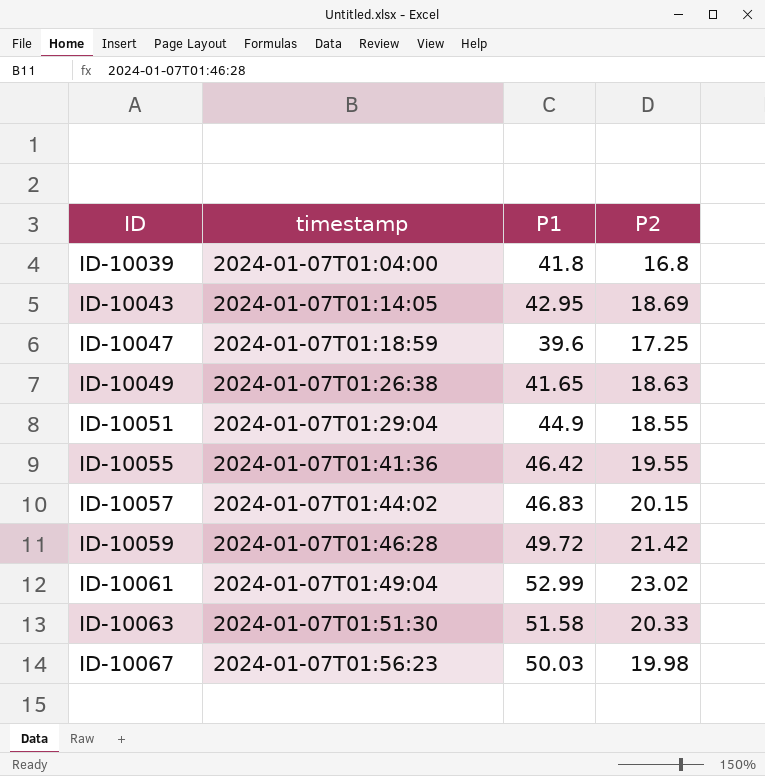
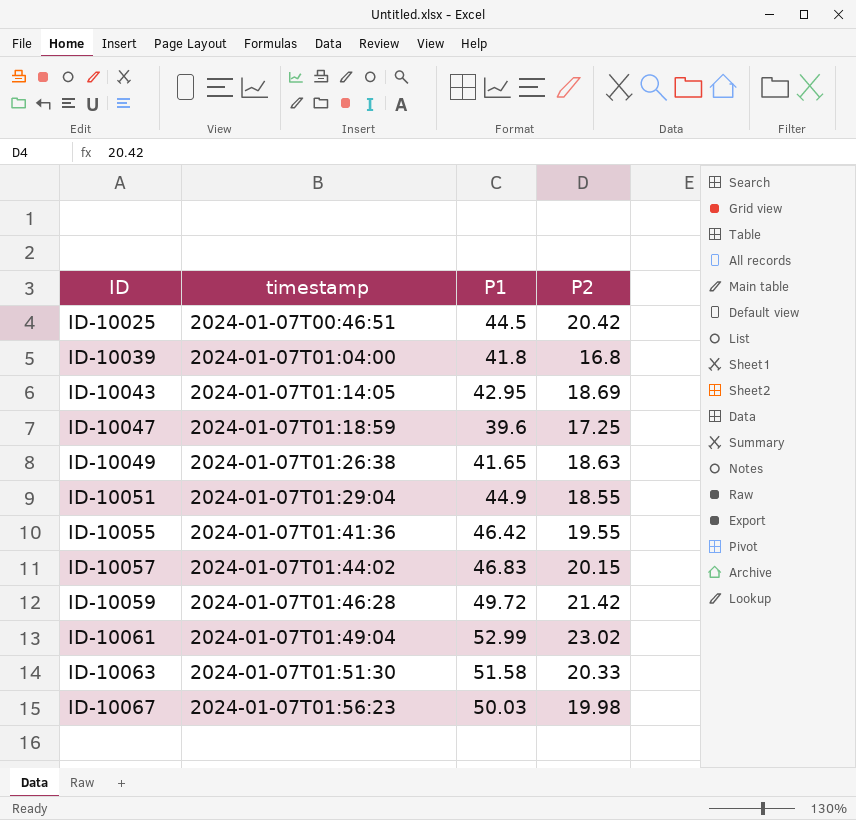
row ID-10025: none -> 2024-01-07T00:46:51 | 44.5 | 20.42

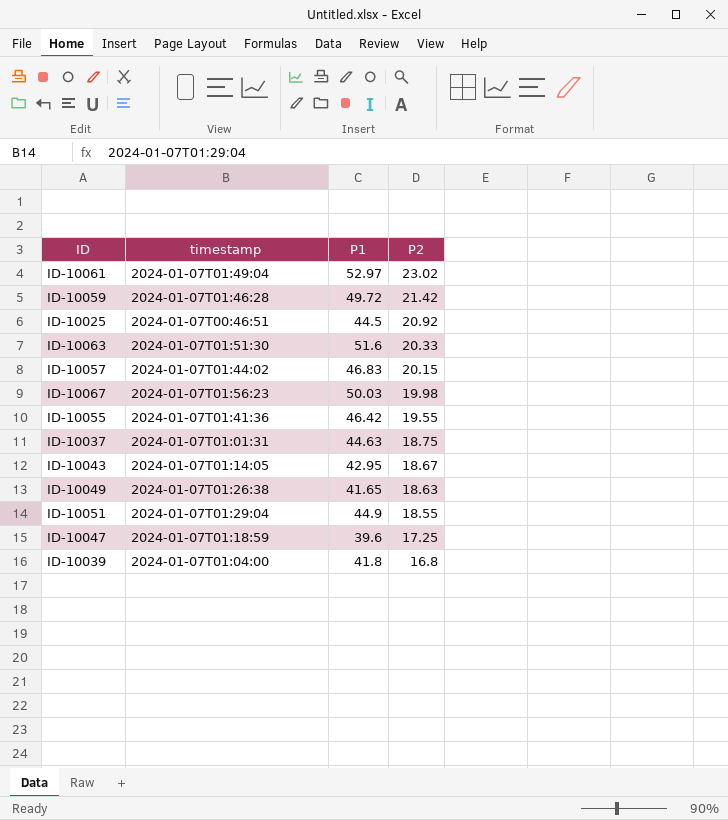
row order: ID ascending -> P2 descending
ID-10061 | P1: 52.99 -> 52.97
ID-10025 | P2: 20.42 -> 20.92
ID-10063 | P1: 51.58 -> 51.6
row ID-10037: none -> 2024-01-07T01:01:31 | 44.63 | 18.75
ID-10043 | P2: 18.69 -> 18.67

